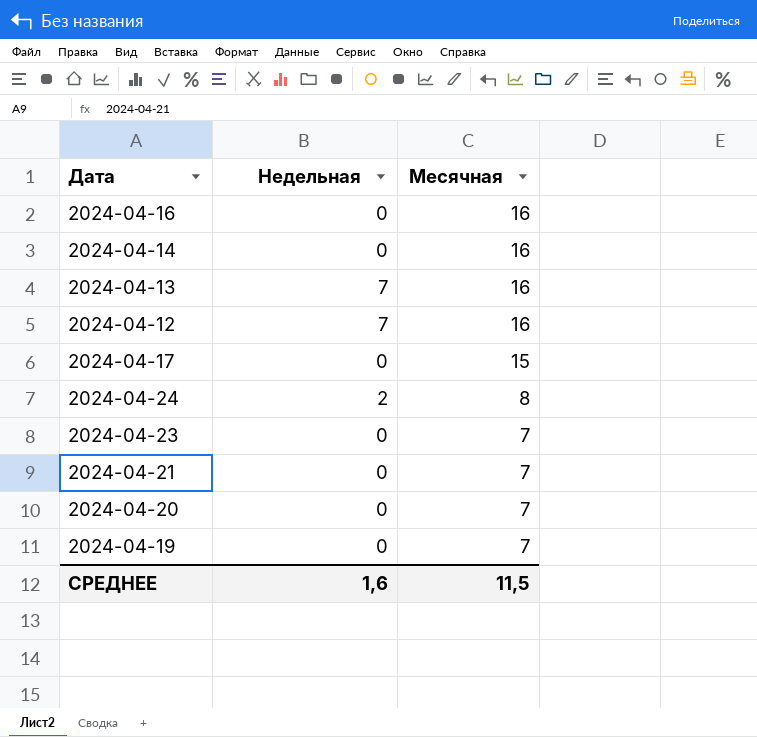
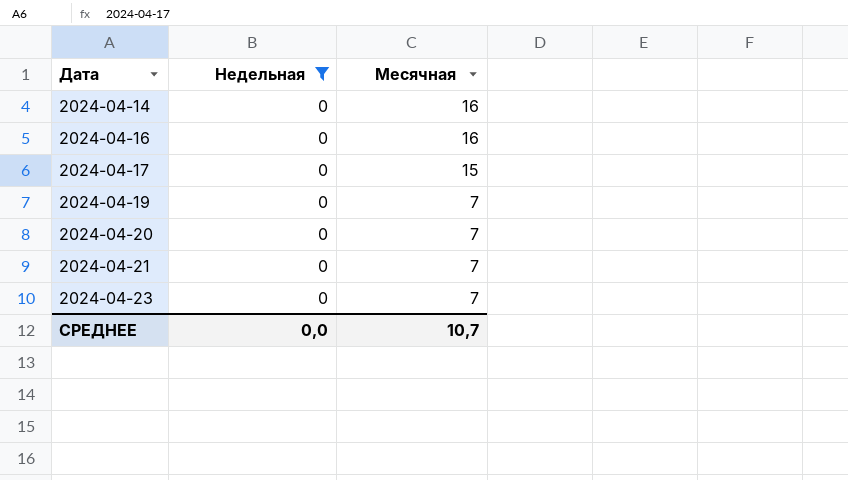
filter: none -> Недельная = 0
row order: Месячная descending -> Дата ascending
СРЕДНЕЕ | Недельная: 1,6 -> 0,0
СРЕДНЕЕ | Месячная: 11,5 -> 10,7

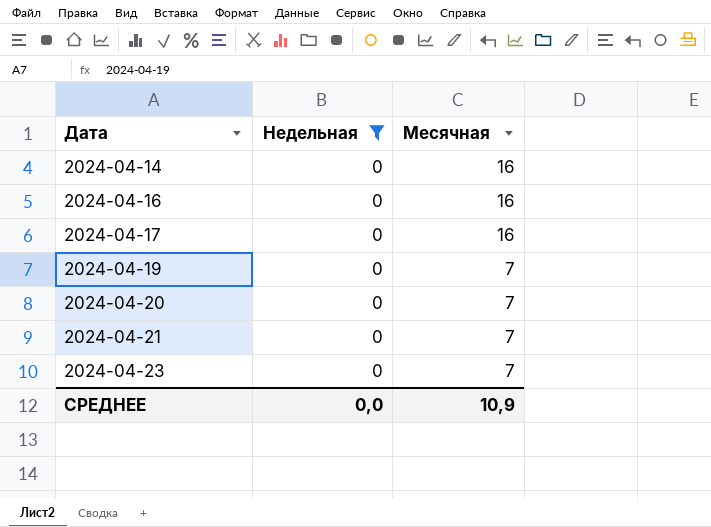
2024-04-17 | Месячная: 15 -> 16
СРЕДНЕЕ | Месячная: 10,7 -> 10,9

